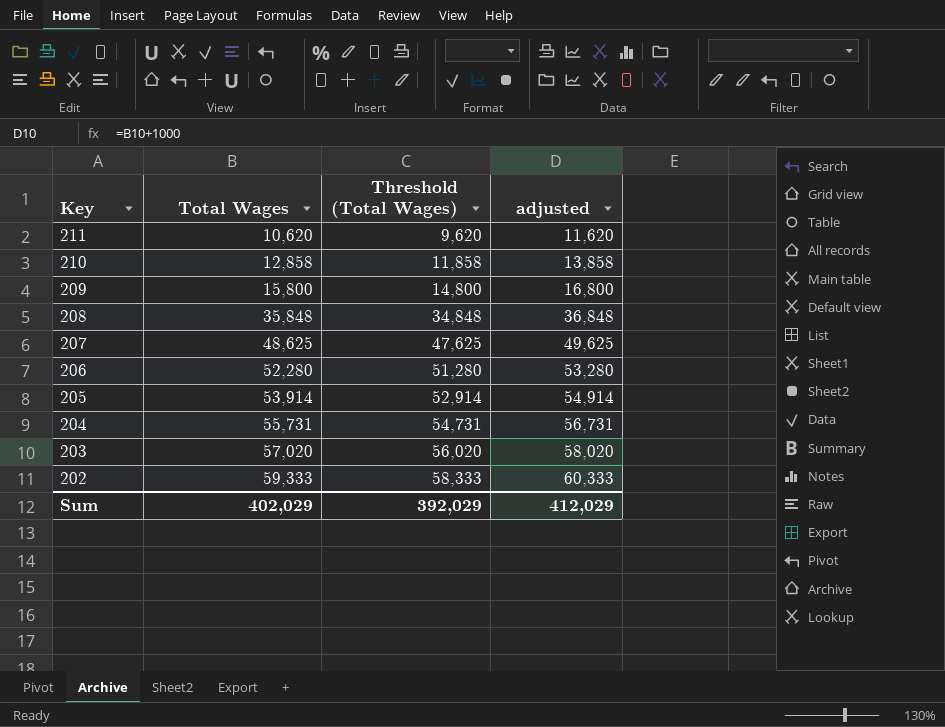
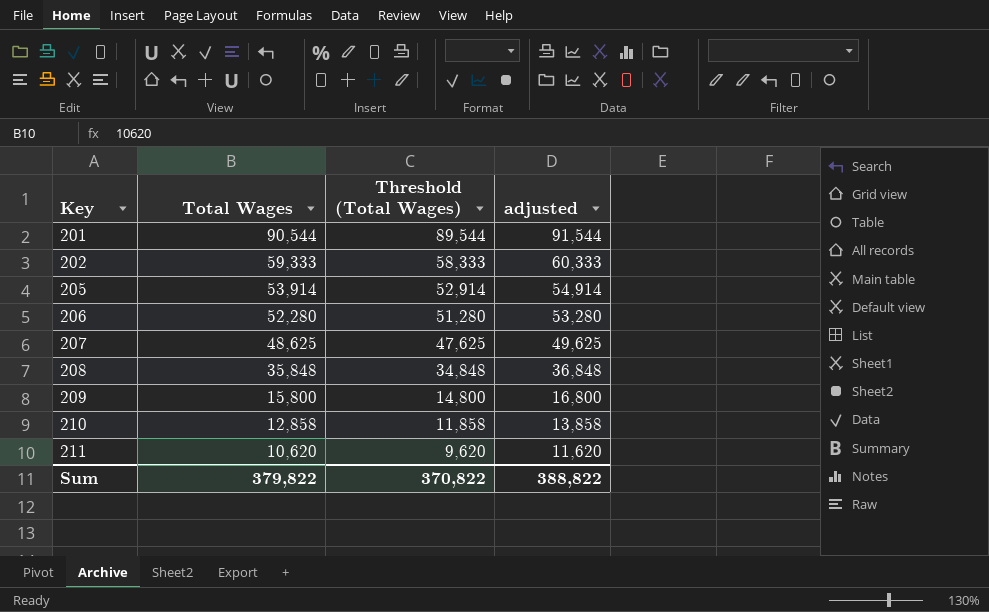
row order: Key descending -> Key ascending
row 204: 55,731 | 54,731 | 56,731 -> none
row 203: 57,020 | 56,020 | 58,020 -> none
row 201: none -> 90,544 | 89,544 | 91,544
Sum | Total Wages: 402,029 -> 379,822
Sum | Threshold (Total Wages): 392,029 -> 370,822
Sum | adjusted: 412,029 -> 388,822

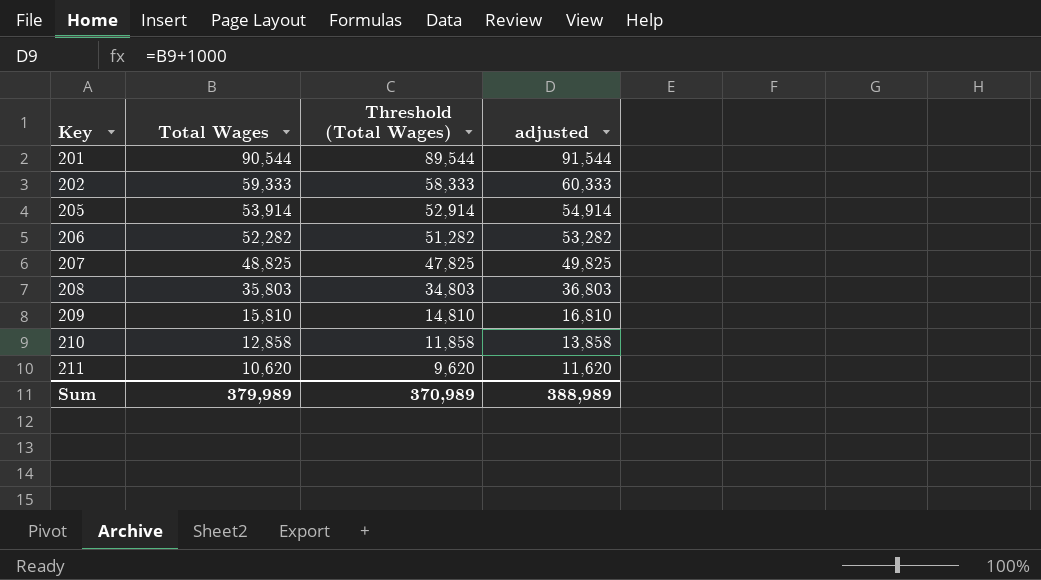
206 | Total Wages: 52,280 -> 52,282
206 | Threshold (Total Wages): 51,280 -> 51,282
206 | adjusted: 53,280 -> 53,282
207 | Total Wages: 48,625 -> 48,825
207 | Threshold (Total Wages): 47,625 -> 47,825
207 | adjusted: 49,625 -> 49,825
208 | Total Wages: 35,848 -> 35,803
208 | Threshold (Total Wages): 34,848 -> 34,803
208 | adjusted: 36,848 -> 36,803
209 | Total Wages: 15,800 -> 15,810
209 | Threshold (Total Wages): 14,800 -> 14,810
209 | adjusted: 16,800 -> 16,810
Sum | Total Wages: 379,822 -> 379,989
Sum | Threshold (Total Wages): 370,822 -> 370,989
Sum | adjusted: 388,822 -> 388,989

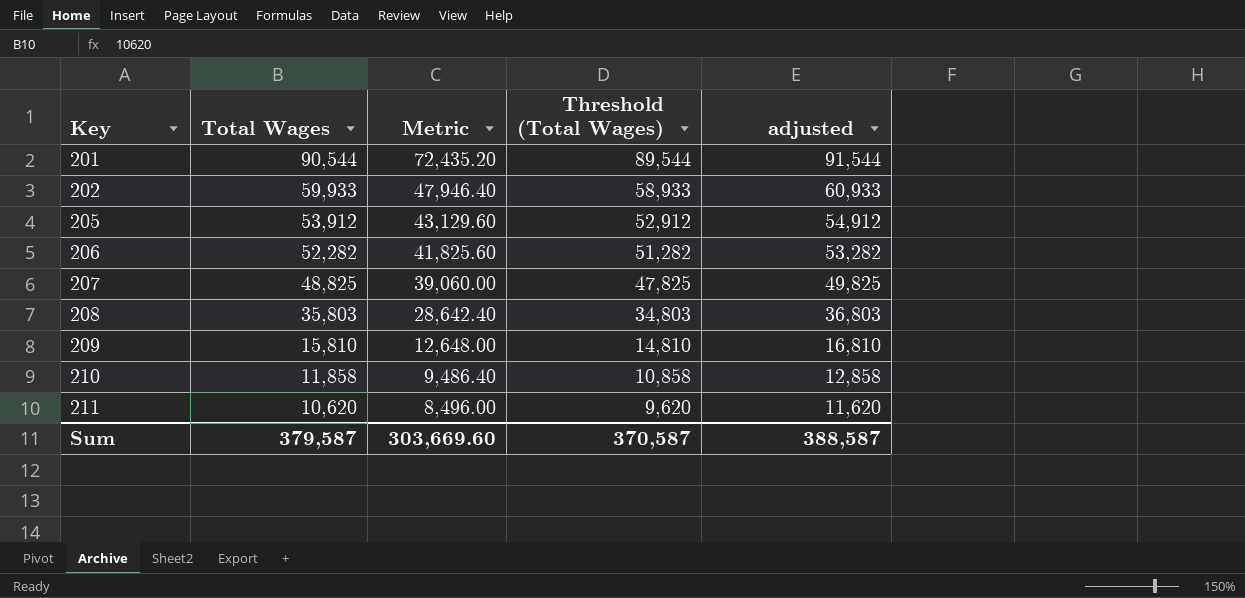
column Metric | formula: none -> [Total Wages] * 0.8
202 | Total Wages: 59,333 -> 59,933
202 | Threshold (Total Wages): 58,333 -> 58,933
202 | adjusted: 60,333 -> 60,933
205 | Total Wages: 53,914 -> 53,912
205 | Threshold (Total Wages): 52,914 -> 52,912
205 | adjusted: 54,914 -> 54,912
210 | Total Wages: 12,858 -> 11,858
210 | Threshold (Total Wages): 11,858 -> 10,858
210 | adjusted: 13,858 -> 12,858
Sum | Total Wages: 379,989 -> 379,587
Sum | Threshold (Total Wages): 370,989 -> 370,587
Sum | adjusted: 388,989 -> 388,587

